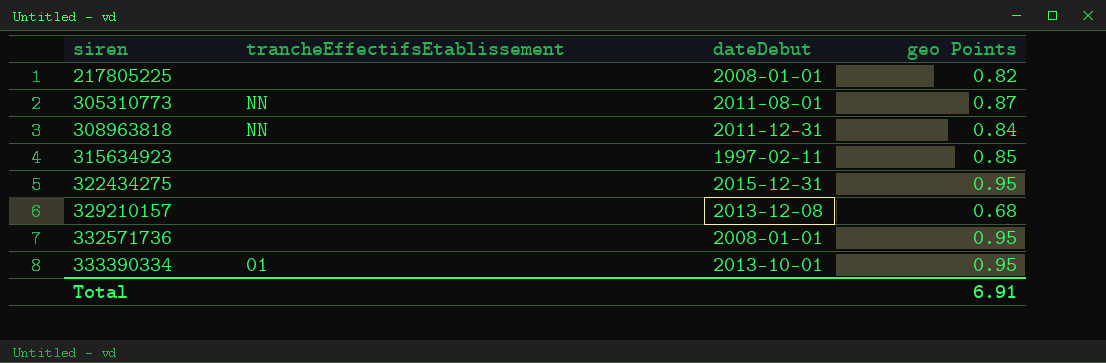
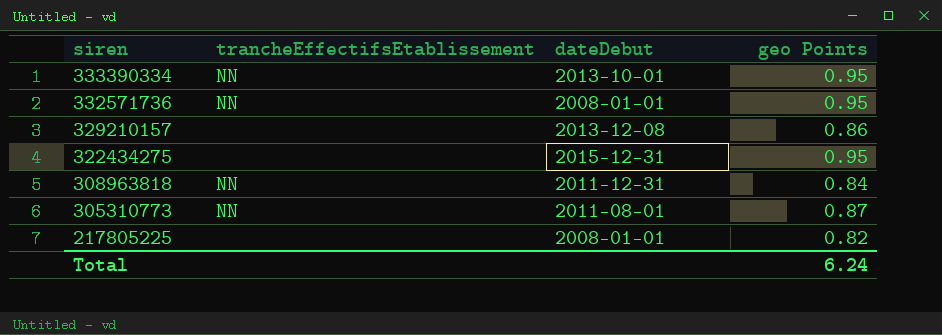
row order: siren ascending -> siren descending
row 315634923: none | 1997-02-11 | 0.85 -> none
333390334 | trancheEffectifsEtablissement: 01 -> NN
332571736 | trancheEffectifsEtablissement: none -> NN
329210157 | geo Points: 0.68 -> 0.86
Total | geo Points: 6.91 -> 6.24

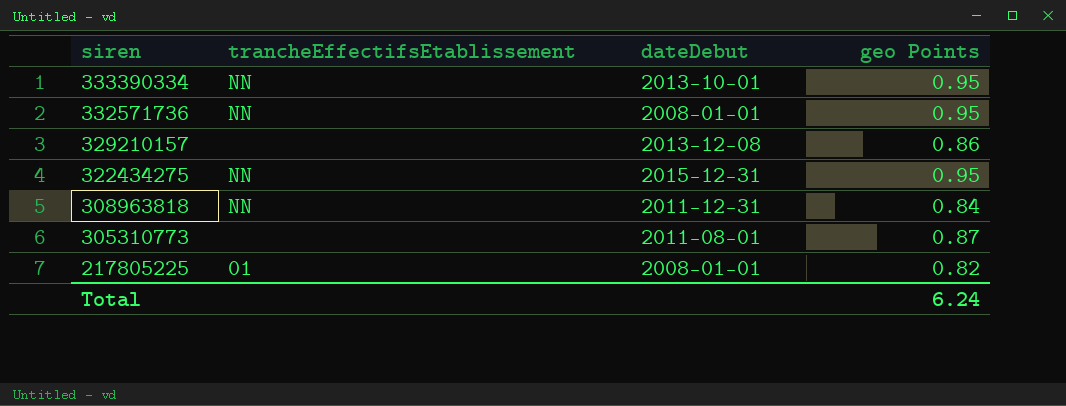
322434275 | trancheEffectifsEtablissement: none -> NN
305310773 | trancheEffectifsEtablissement: NN -> none
217805225 | trancheEffectifsEtablissement: none -> 01

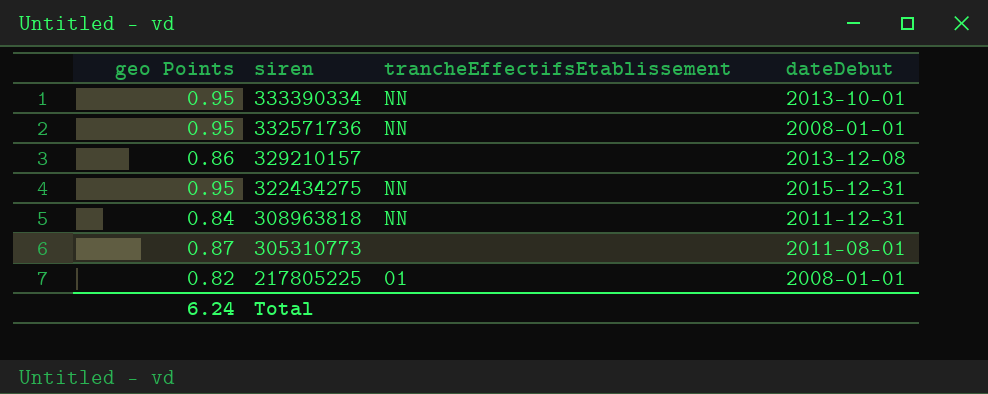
column geo Points | position: 4 -> 1

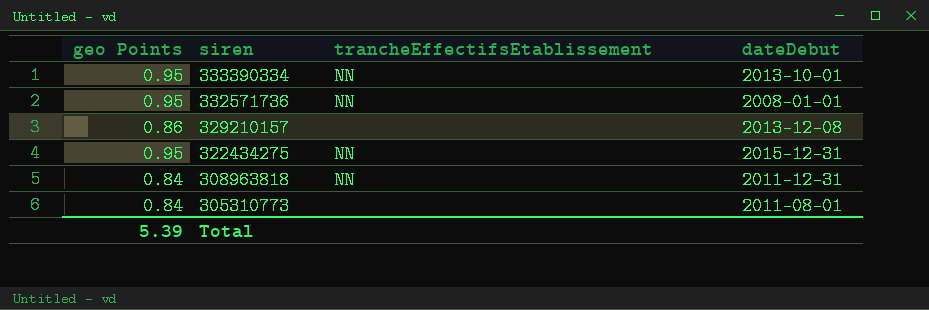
row 217805225: 0.82 | 01 | 2008-01-01 -> none
305310773 | geo Points: 0.87 -> 0.84
Total | geo Points: 6.24 -> 5.39

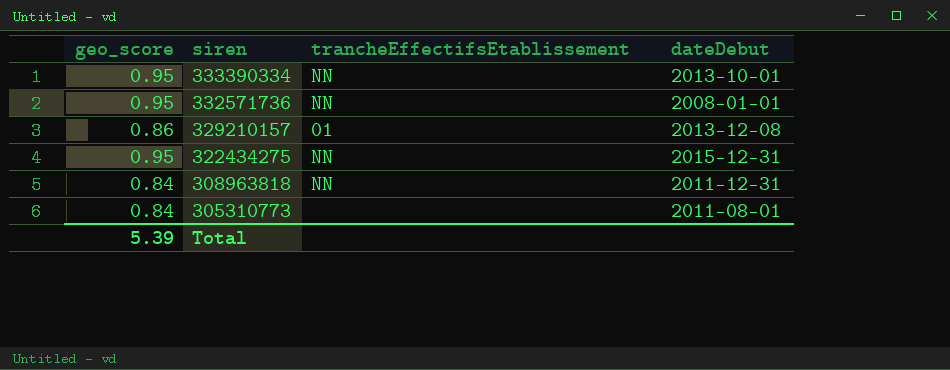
column name: geo Points -> geo_score
329210157 | trancheEffectifsEtablissement: none -> 01

